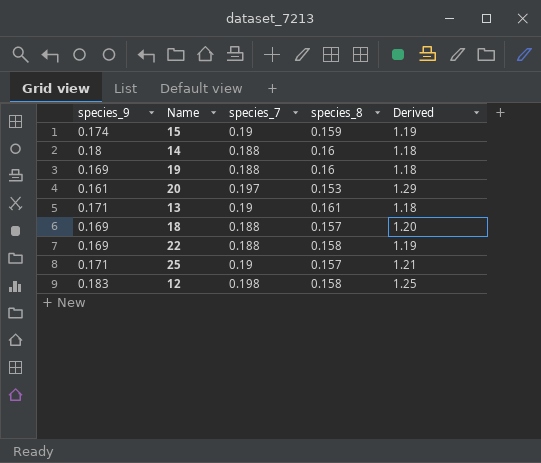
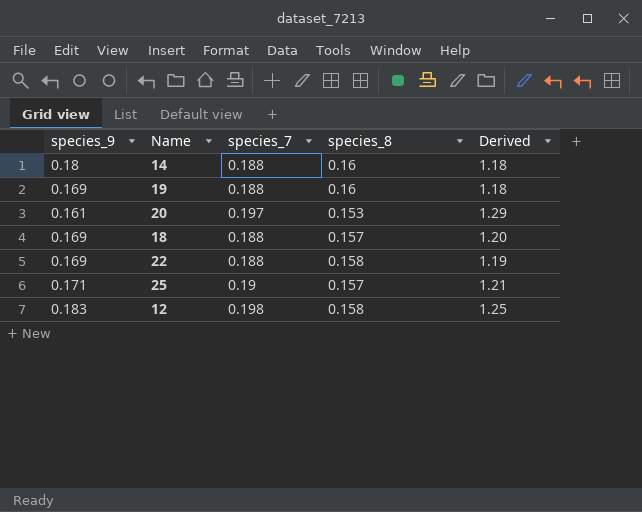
row 15: 0.174 | 0.19 | 0.159 | 1.19 -> none
row 13: 0.171 | 0.19 | 0.161 | 1.18 -> none

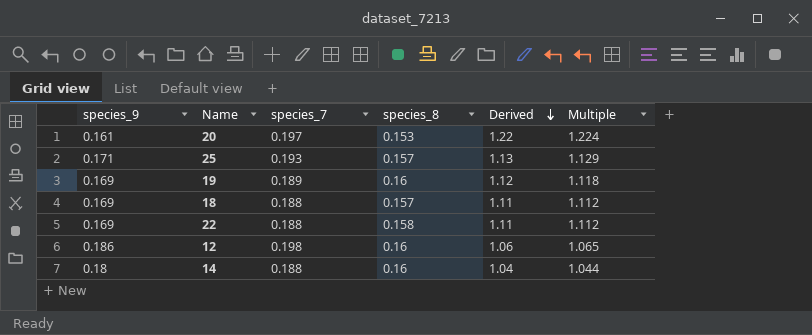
row order: none -> Derived descending
column Derived | formula: [species_7] / [species_8] -> [species_7] / [species_9]
column Multiple | formula: none -> [species_7] / [species_9]
25 | species_7: 0.19 -> 0.193
19 | species_7: 0.188 -> 0.189
12 | species_9: 0.183 -> 0.186
12 | species_8: 0.158 -> 0.16

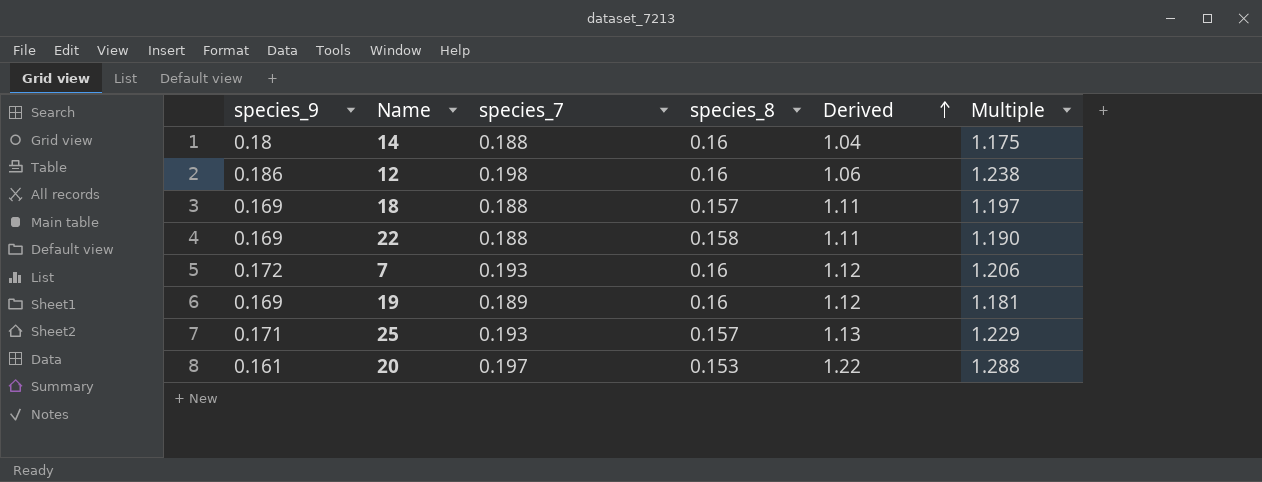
row order: Derived descending -> Derived ascending
column Multiple | formula: [species_7] / [species_9] -> [species_7] / [species_8]
row 7: none -> 0.172 | 0.193 | 0.16 | 1.12 | 1.206

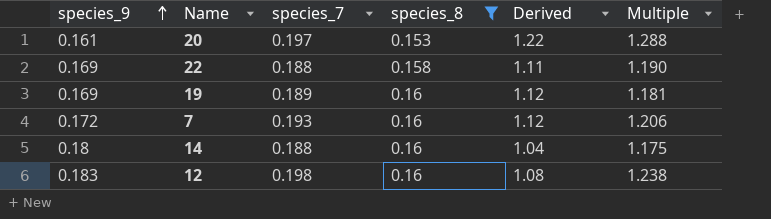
filter: none -> species_8 != 0.157
row order: Derived ascending -> species_9 ascending
12 | species_9: 0.186 -> 0.183
12 | Derived: 1.06 -> 1.08

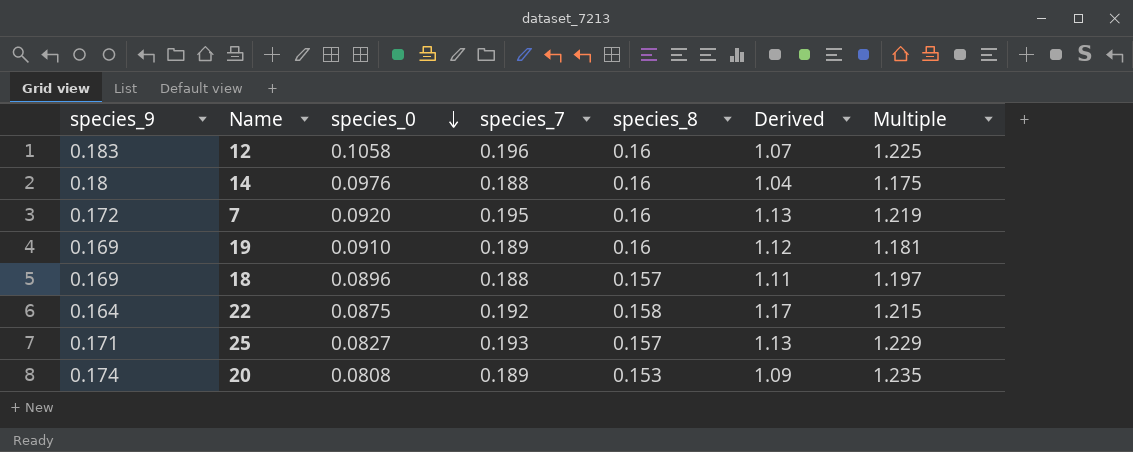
filter: species_8 != 0.157 -> none
row order: species_9 ascending -> species_0 descending
column species_0 | position: none -> 3
12 | species_7: 0.198 -> 0.196
12 | Derived: 1.08 -> 1.07
12 | Multiple: 1.238 -> 1.225
7 | species_7: 0.193 -> 0.195
7 | Derived: 1.12 -> 1.13
7 | Multiple: 1.206 -> 1.219
22 | species_9: 0.169 -> 0.164
22 | species_7: 0.188 -> 0.192
22 | Derived: 1.11 -> 1.17
22 | Multiple: 1.190 -> 1.215
20 | species_9: 0.161 -> 0.174
20 | species_7: 0.197 -> 0.189
20 | Derived: 1.22 -> 1.09
20 | Multiple: 1.288 -> 1.235

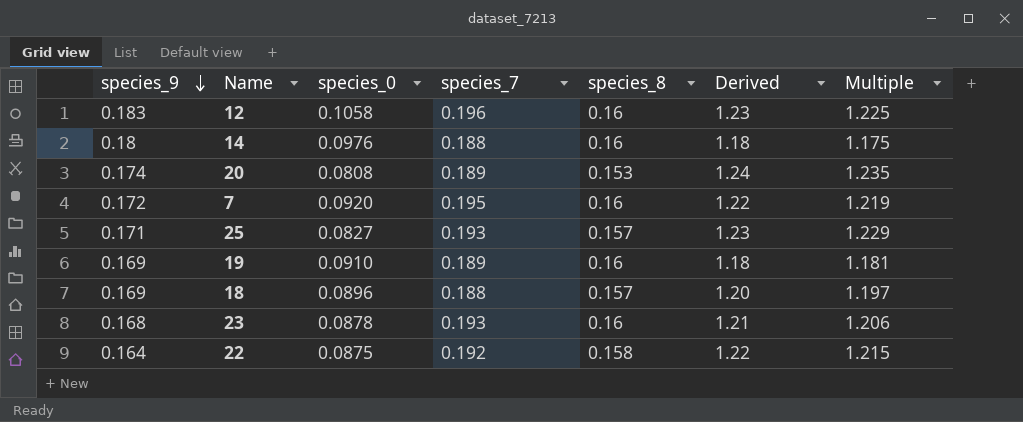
row order: species_0 descending -> species_9 descending
column Derived | formula: [species_7] / [species_9] -> [species_7] / [species_8]
row 23: none -> 0.168 | 0.0878 | 0.193 | 0.16 | 1.21 | 1.206

